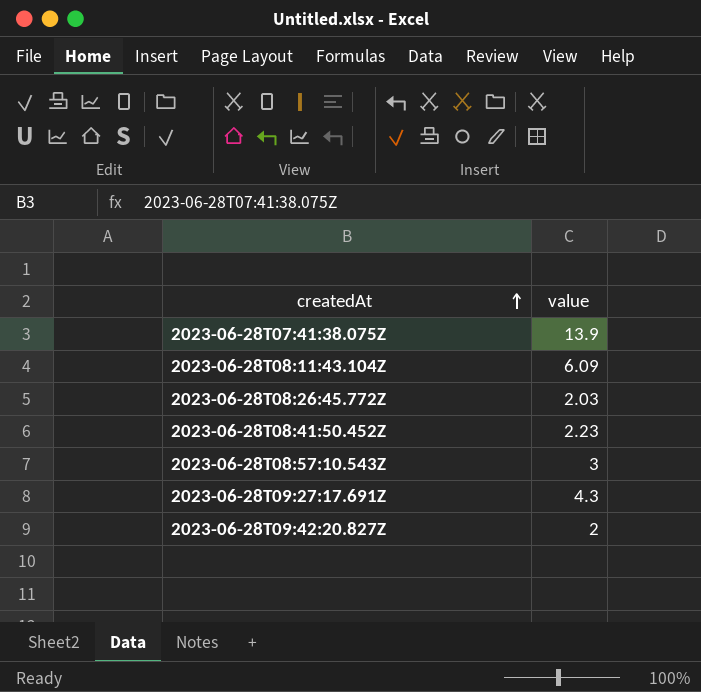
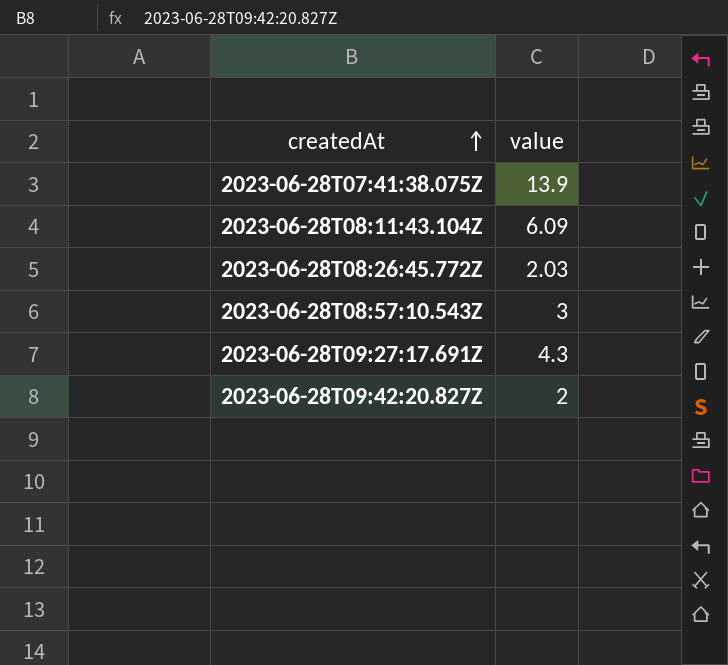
row 2023-06-28T08:41:50.452Z: 2.23 -> none

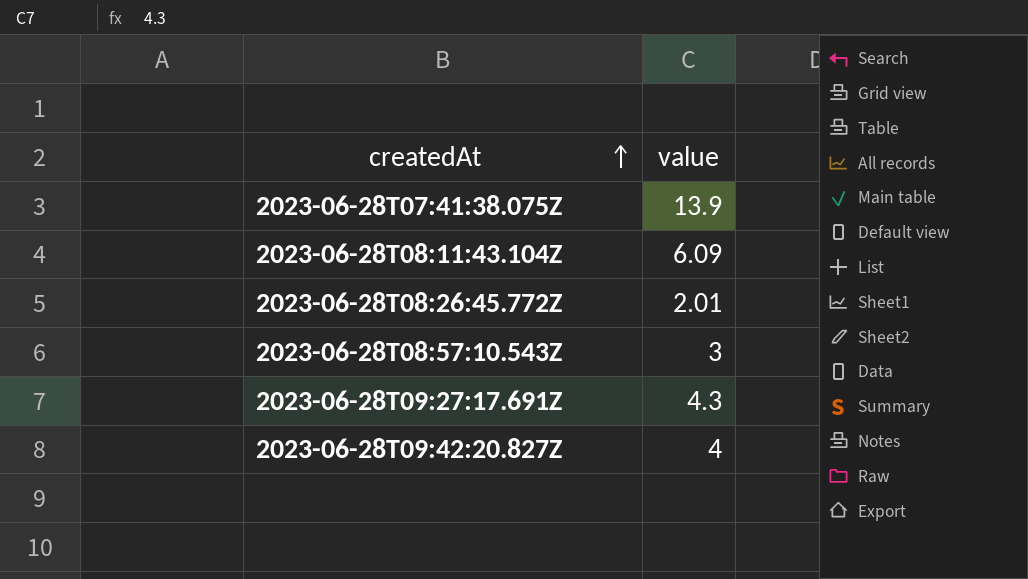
2023-06-28T08:26:45.772Z | value: 2.03 -> 2.01
2023-06-28T09:42:20.827Z | value: 2 -> 4

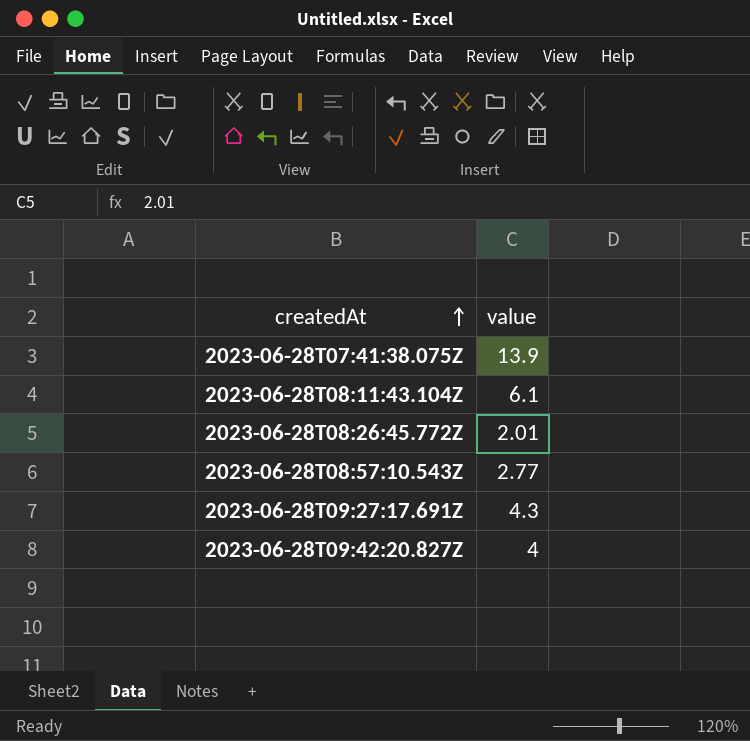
2023-06-28T08:11:43.104Z | value: 6.09 -> 6.1
2023-06-28T08:57:10.543Z | value: 3 -> 2.77

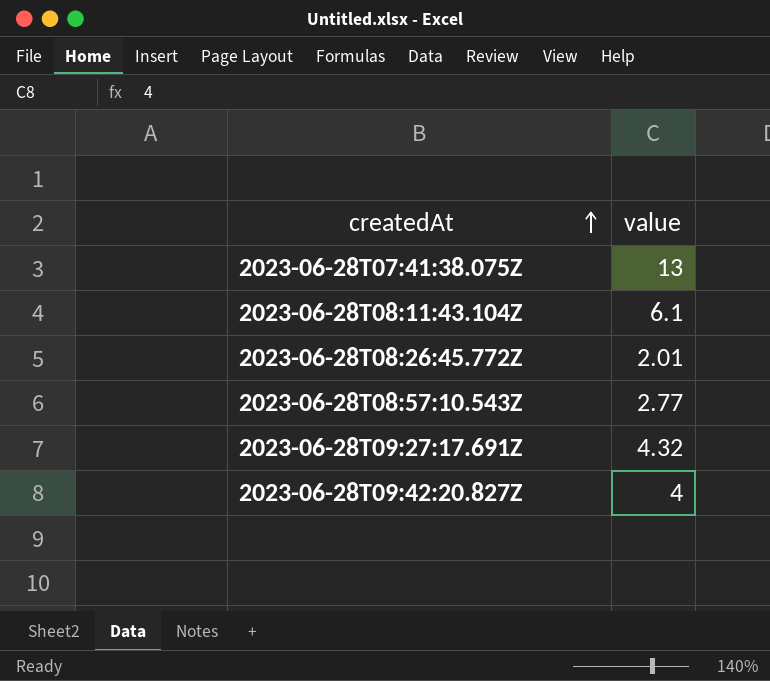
2023-06-28T07:41:38.075Z | value: 13.9 -> 13
2023-06-28T09:27:17.691Z | value: 4.3 -> 4.32

